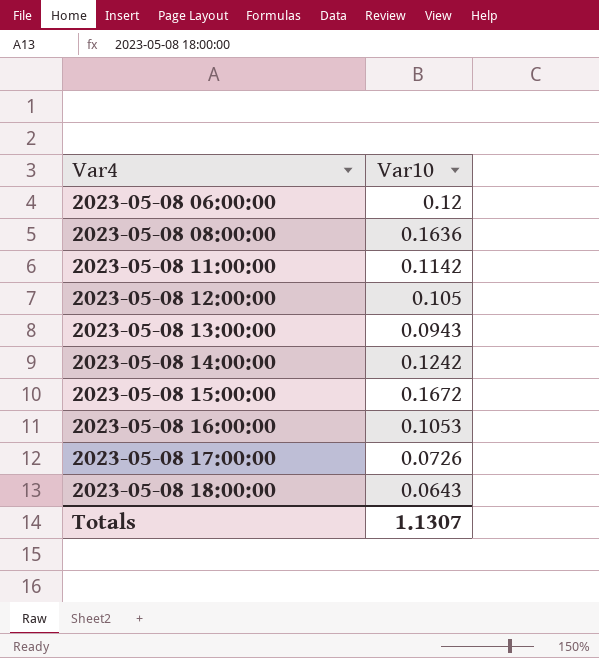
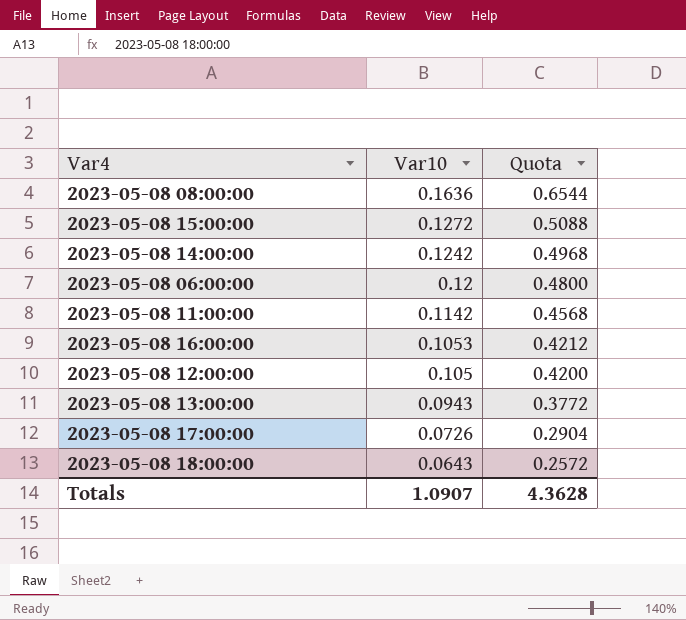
row order: Var4 ascending -> Var10 descending
column Quota | formula: none -> [Var10] * 4
2023-05-08 15:00:00 | Var10: 0.1672 -> 0.1272
Totals | Var10: 1.1307 -> 1.0907

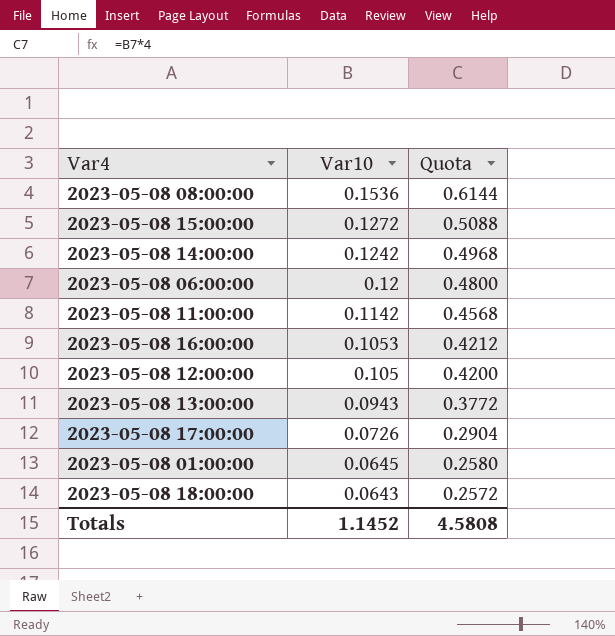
2023-05-08 08:00:00 | Var10: 0.1636 -> 0.1536
2023-05-08 08:00:00 | Quota: 0.6544 -> 0.6144
row 2023-05-08 01:00:00: none -> 0.0645 | 0.2580
Totals | Var10: 1.0907 -> 1.1452
Totals | Quota: 4.3628 -> 4.5808

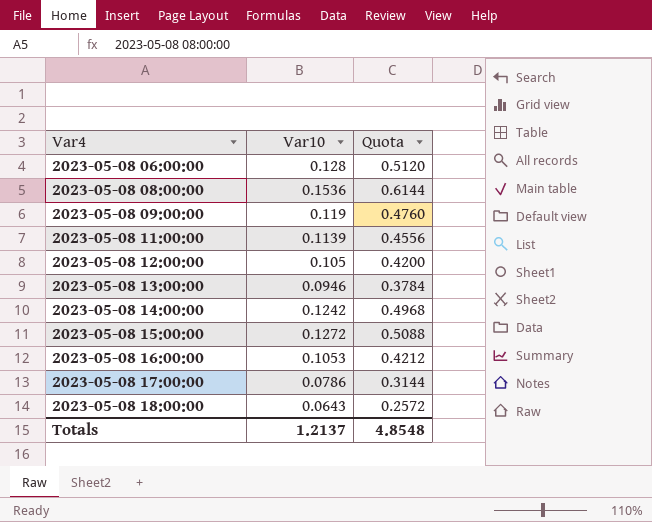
row order: Var10 descending -> Var4 ascending
row 2023-05-08 01:00:00: 0.0645 | 0.2580 -> none
2023-05-08 06:00:00 | Var10: 0.12 -> 0.128
2023-05-08 06:00:00 | Quota: 0.4800 -> 0.5120
row 2023-05-08 09:00:00: none -> 0.119 | 0.4760
2023-05-08 11:00:00 | Var10: 0.1142 -> 0.1139
2023-05-08 11:00:00 | Quota: 0.4568 -> 0.4556
2023-05-08 13:00:00 | Var10: 0.0943 -> 0.0946
2023-05-08 13:00:00 | Quota: 0.3772 -> 0.3784
2023-05-08 17:00:00 | Var10: 0.0726 -> 0.0786
2023-05-08 17:00:00 | Quota: 0.2904 -> 0.3144
Totals | Var10: 1.1452 -> 1.2137
Totals | Quota: 4.5808 -> 4.8548

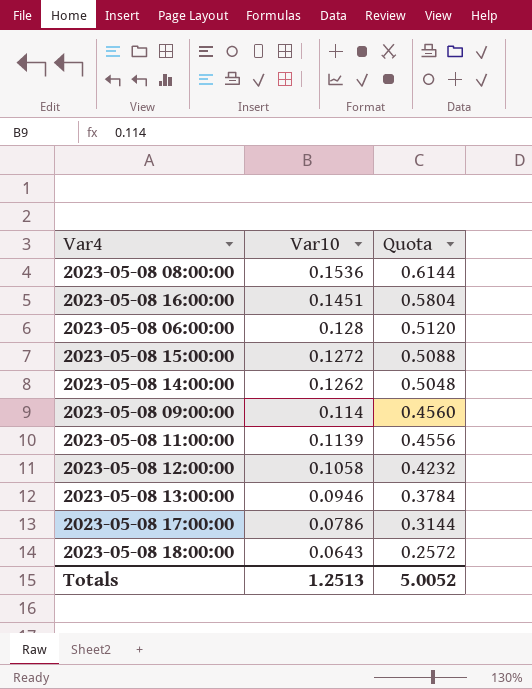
row order: Var4 ascending -> Var10 descending
2023-05-08 16:00:00 | Var10: 0.1053 -> 0.1451
2023-05-08 16:00:00 | Quota: 0.4212 -> 0.5804
2023-05-08 14:00:00 | Var10: 0.1242 -> 0.1262
2023-05-08 14:00:00 | Quota: 0.4968 -> 0.5048
2023-05-08 09:00:00 | Var10: 0.119 -> 0.114
2023-05-08 09:00:00 | Quota: 0.4760 -> 0.4560
2023-05-08 12:00:00 | Var10: 0.105 -> 0.1058
2023-05-08 12:00:00 | Quota: 0.4200 -> 0.4232
Totals | Var10: 1.2137 -> 1.2513
Totals | Quota: 4.8548 -> 5.0052

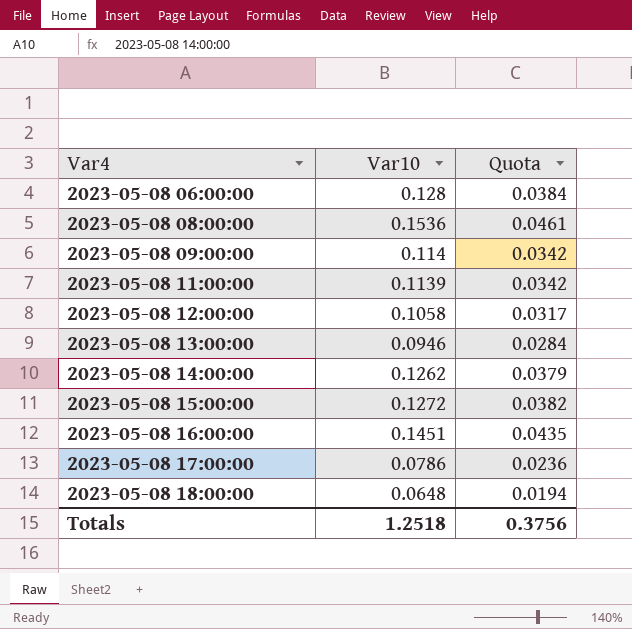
row order: Var10 descending -> Var4 ascending
column Quota | formula: [Var10] * 4 -> [Var10] * 0.3
2023-05-08 18:00:00 | Var10: 0.0643 -> 0.0648
Totals | Var10: 1.2513 -> 1.2518
Totals | Quota: 5.0052 -> 0.3756

